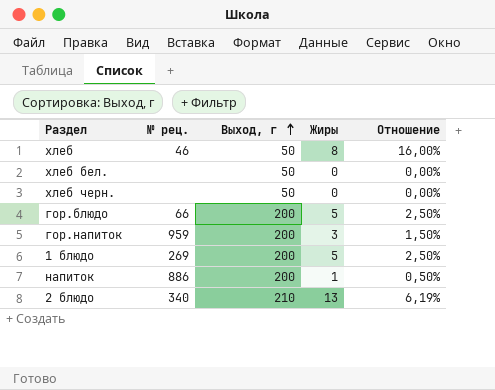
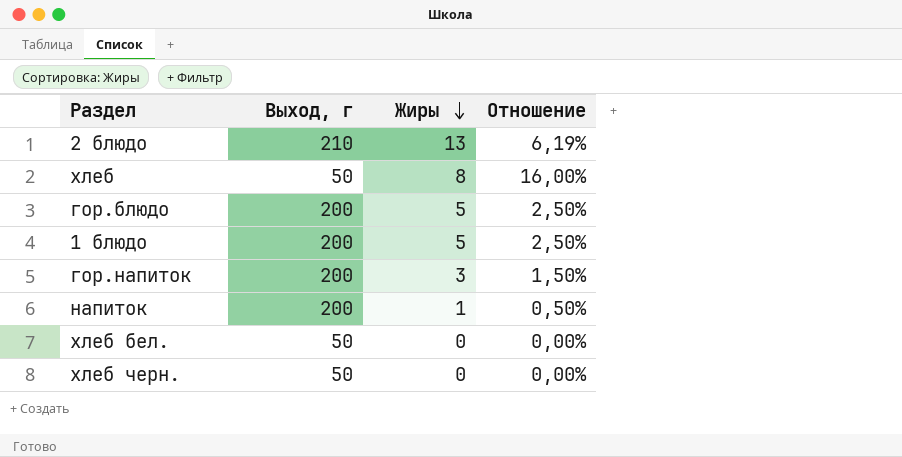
row order: Выход, г ascending -> Жиры descending
column № рец. | position: 2 -> none

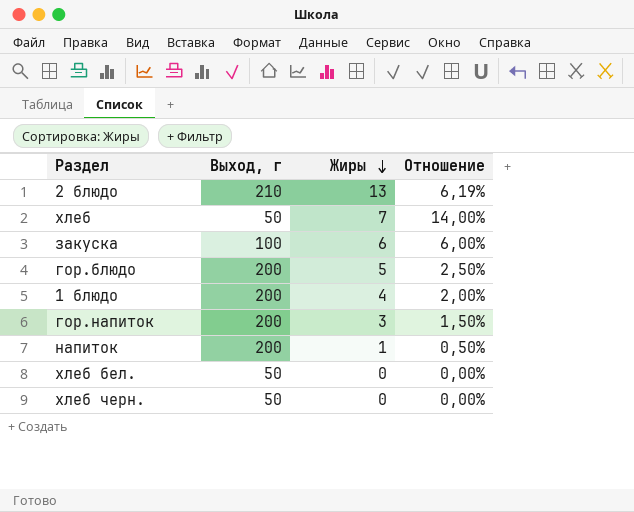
хлеб | Жиры: 8 -> 7
хлеб | Отношение: 16,00% -> 14,00%
row закуска: none -> 100 | 6 | 6,00%
1 блюдо | Жиры: 5 -> 4
1 блюдо | Отношение: 2,50% -> 2,00%

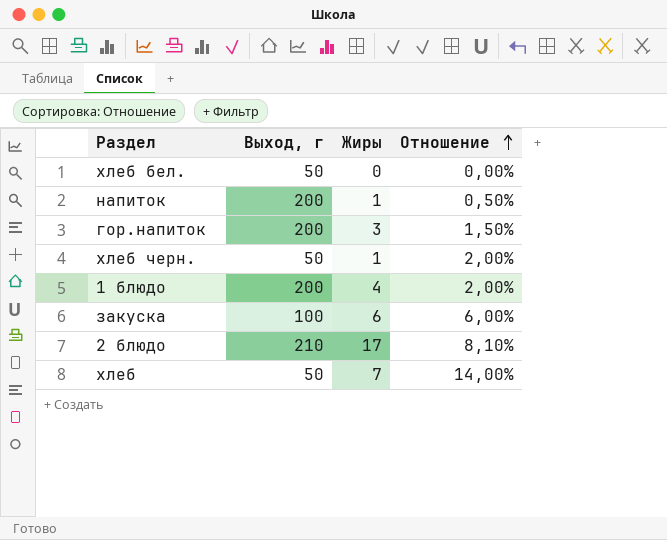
row order: Жиры descending -> Отношение ascending
row гор.блюдо: 200 | 5 | 2,50% -> none
хлеб черн. | Жиры: 0 -> 1
хлеб черн. | Отношение: 0,00% -> 2,00%
2 блюдо | Жиры: 13 -> 17
2 блюдо | Отношение: 6,19% -> 8,10%

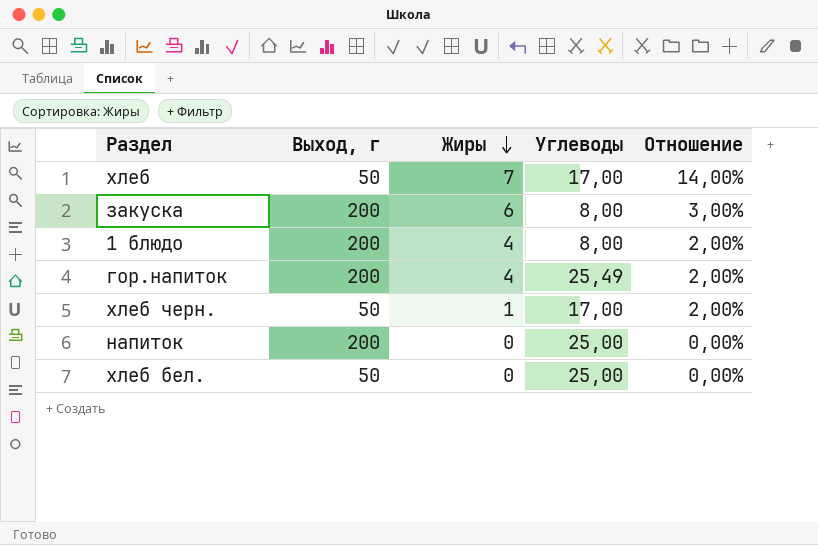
row order: Отношение ascending -> Жиры descending
column Углеводы | position: none -> 4
row 2 блюдо: 210 | 17 | 8,10% -> none
закуска | Выход, г: 100 -> 200
закуска | Отношение: 6,00% -> 3,00%
гор.напиток | Жиры: 3 -> 4
гор.напиток | Отношение: 1,50% -> 2,00%
напиток | Жиры: 1 -> 0
напиток | Отношение: 0,50% -> 0,00%

